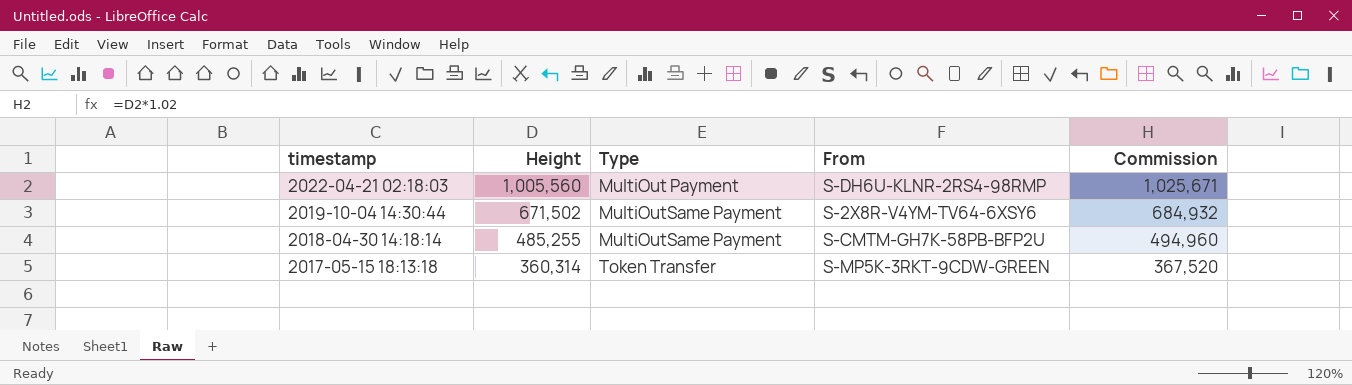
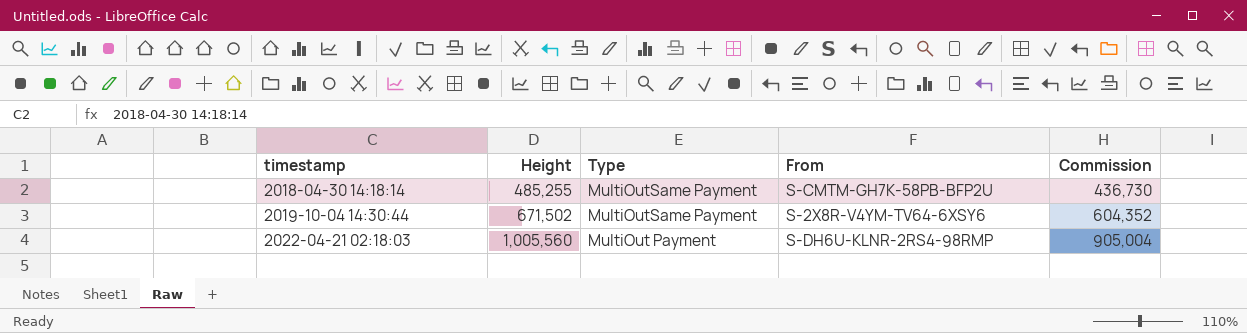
row order: timestamp descending -> timestamp ascending
column Commission | formula: [Height] * 1.02 -> [Height] * 0.9
row 2017-05-15 18:13:18: 360,314 | Token Transfer | S-MP5K-3RKT-9CDW-GREEN | 367,520 -> none

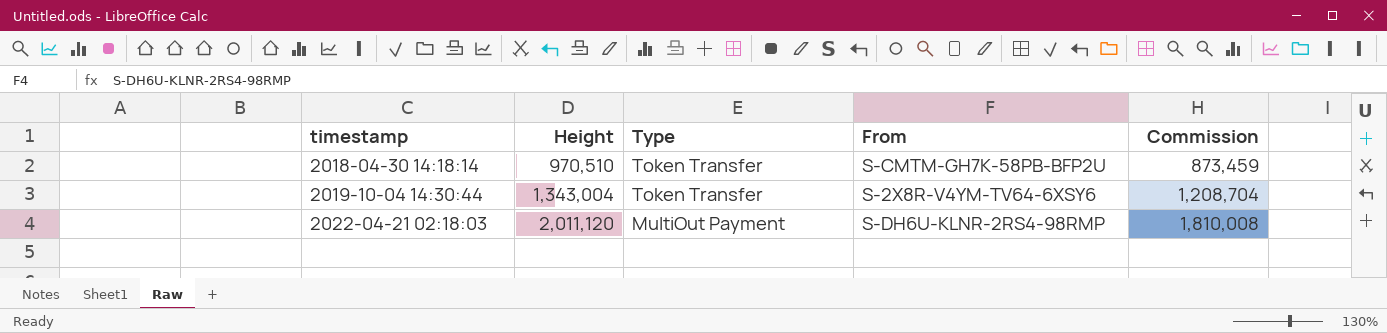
2018-04-30 14:18:14 | Height: 485,255 -> 970,510
2018-04-30 14:18:14 | Type: MultiOutSame Payment -> Token Transfer
2018-04-30 14:18:14 | Commission: 436,730 -> 873,459
2019-10-04 14:30:44 | Height: 671,502 -> 1,343,004
2019-10-04 14:30:44 | Type: MultiOutSame Payment -> Token Transfer
2019-10-04 14:30:44 | Commission: 604,352 -> 1,208,704
2022-04-21 02:18:03 | Height: 1,005,560 -> 2,011,120
2022-04-21 02:18:03 | Commission: 905,004 -> 1,810,008

